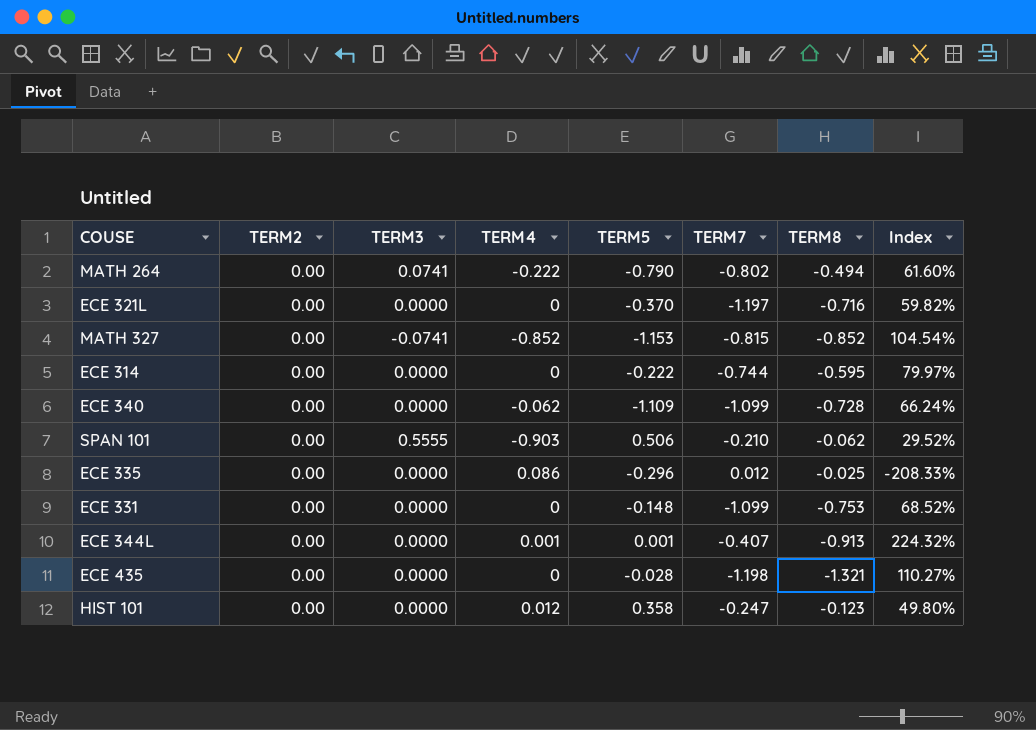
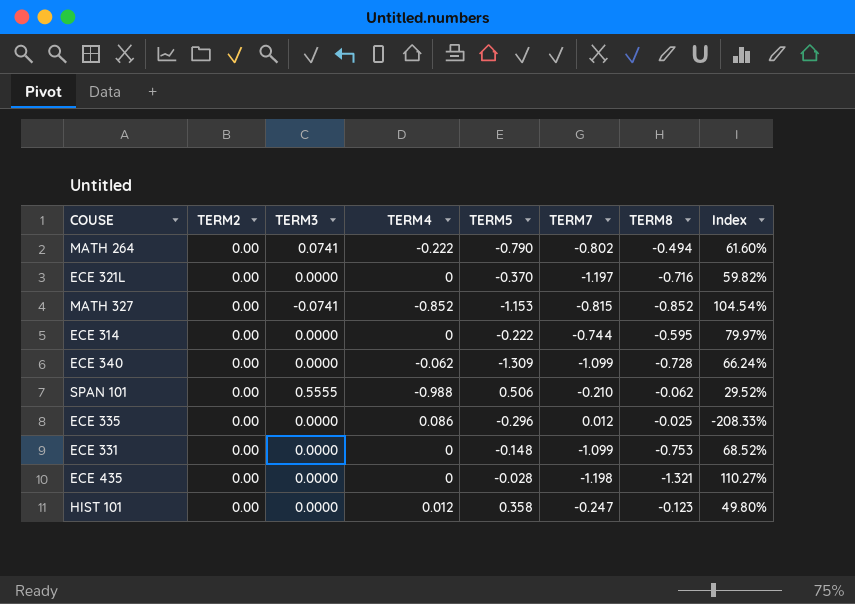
row ECE 344L: 0.00 | 0.0000 | 0.001 | 0.001 | -0.407 | -0.913 | 224.32% -> none
ECE 340 | TERM5: -1.109 -> -1.309
SPAN 101 | TERM4: -0.903 -> -0.988

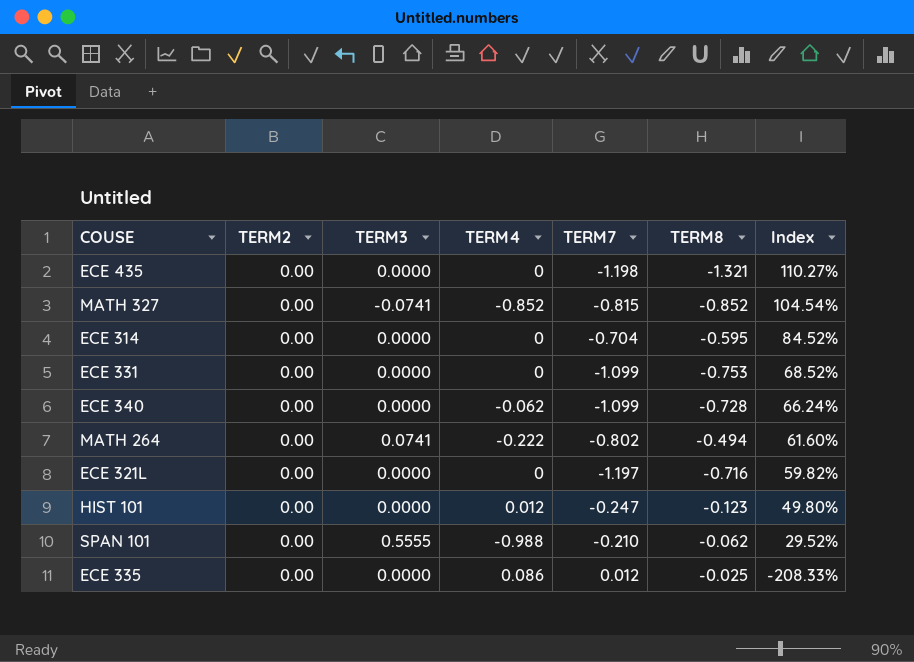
row order: none -> Index descending
column TERM5 | position: 5 -> none
ECE 314 | TERM7: -0.744 -> -0.704
ECE 314 | Index: 79.97% -> 84.52%

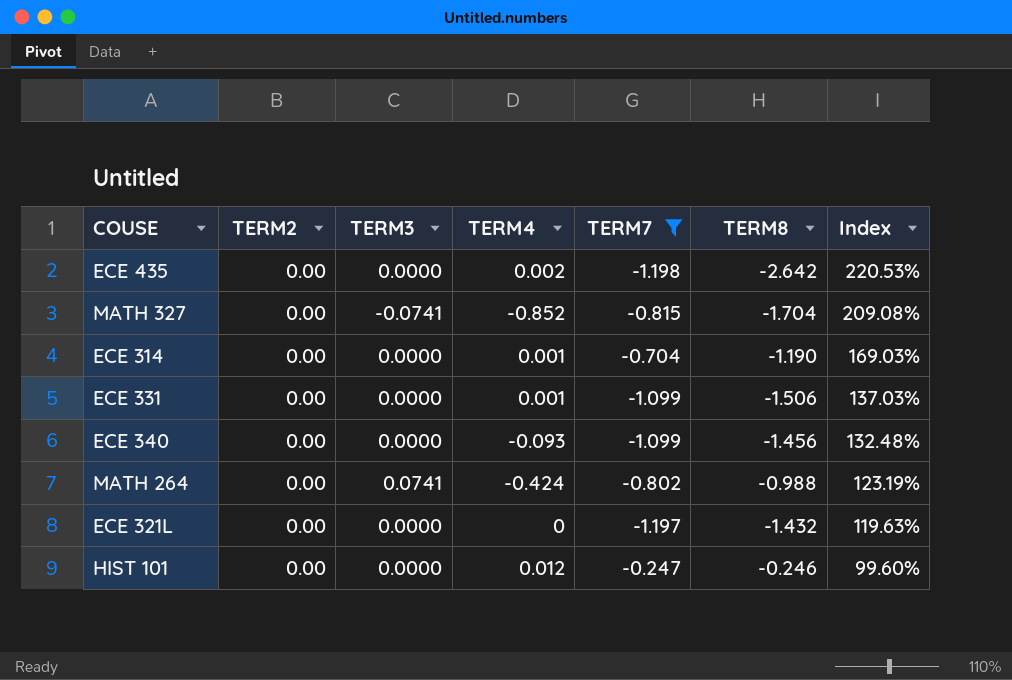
filter: none -> TERM7 <= -0.247
ECE 435 | TERM4: 0 -> 0.002
ECE 435 | TERM8: -1.321 -> -2.642
ECE 435 | Index: 110.27% -> 220.53%
MATH 327 | TERM8: -0.852 -> -1.704
MATH 327 | Index: 104.54% -> 209.08%
ECE 314 | TERM4: 0 -> 0.001
ECE 314 | TERM8: -0.595 -> -1.190
ECE 314 | Index: 84.52% -> 169.03%
ECE 331 | TERM4: 0 -> 0.001
ECE 331 | TERM8: -0.753 -> -1.506
ECE 331 | Index: 68.52% -> 137.03%
ECE 340 | TERM4: -0.062 -> -0.093
ECE 340 | TERM8: -0.728 -> -1.456
ECE 340 | Index: 66.24% -> 132.48%
MATH 264 | TERM4: -0.222 -> -0.424
MATH 264 | TERM8: -0.494 -> -0.988
MATH 264 | Index: 61.60% -> 123.19%
ECE 321L | TERM8: -0.716 -> -1.432
ECE 321L | Index: 59.82% -> 119.63%
HIST 101 | TERM8: -0.123 -> -0.246
HIST 101 | Index: 49.80% -> 99.60%

